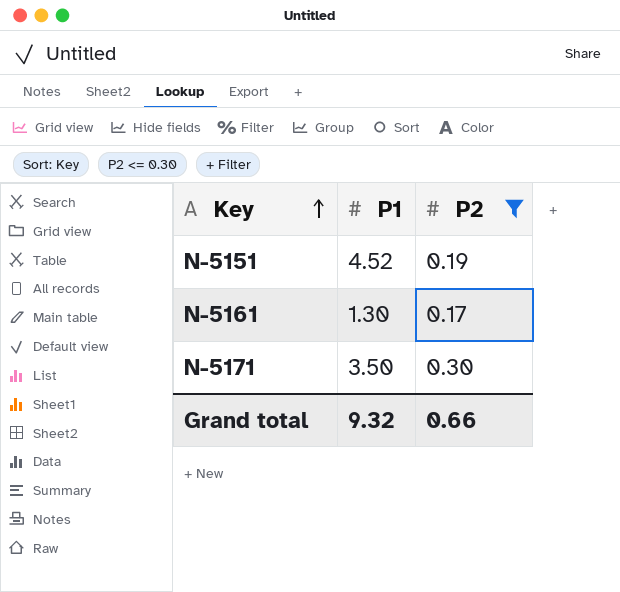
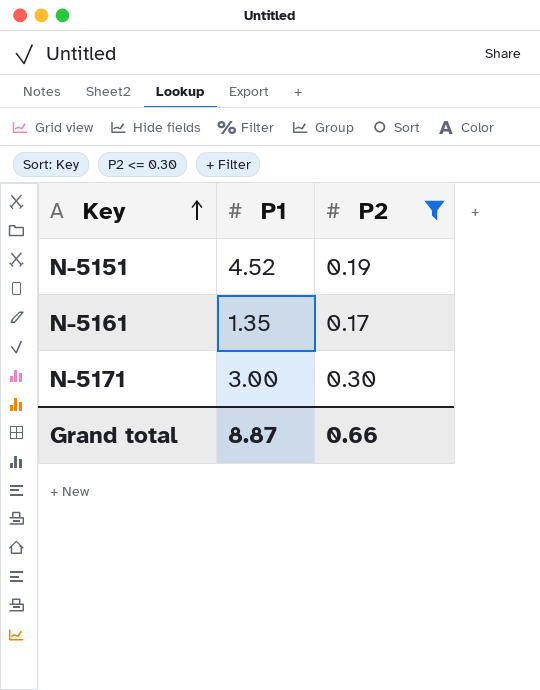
N-5161 | P1: 1.30 -> 1.35
N-5171 | P1: 3.50 -> 3.00
Grand total | P1: 9.32 -> 8.87

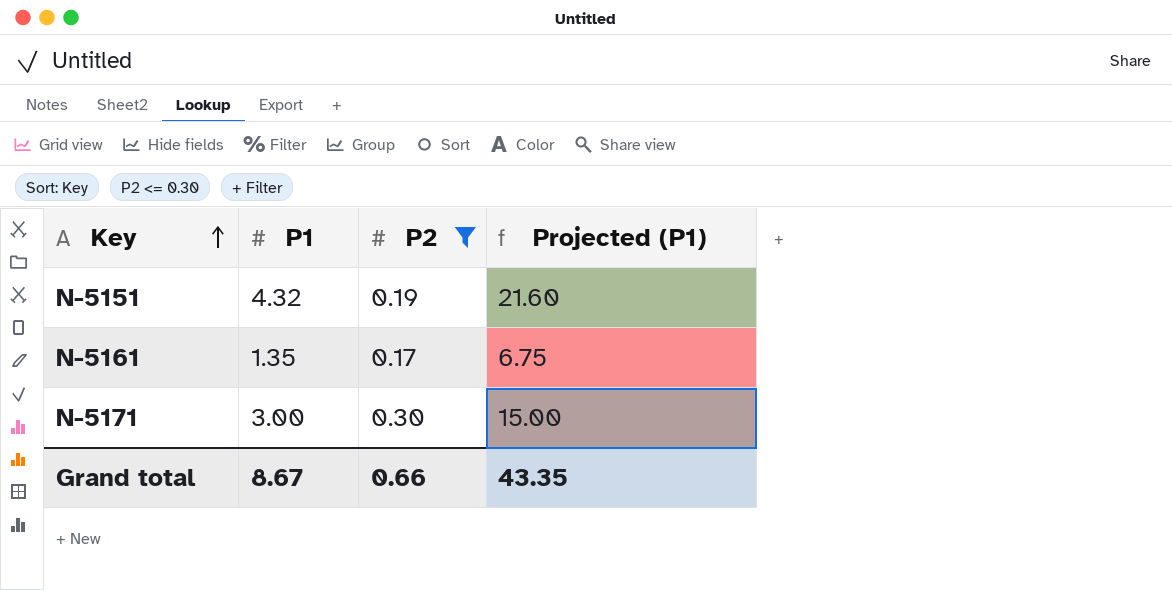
column Projected (P1) | formula: none -> [P1] * 5
N-5151 | P1: 4.52 -> 4.32
Grand total | P1: 8.87 -> 8.67

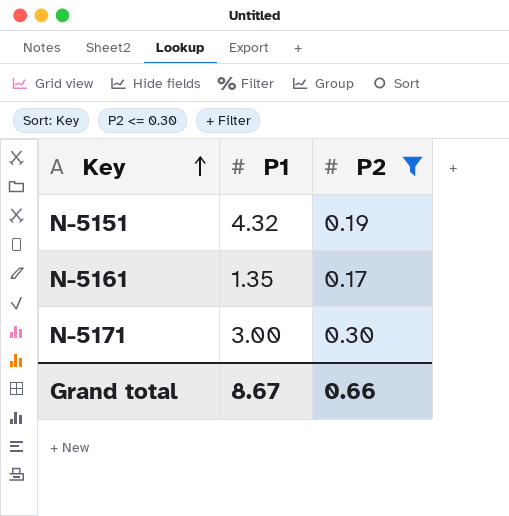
column Projected (P1) | formula: [P1] * 5 -> none

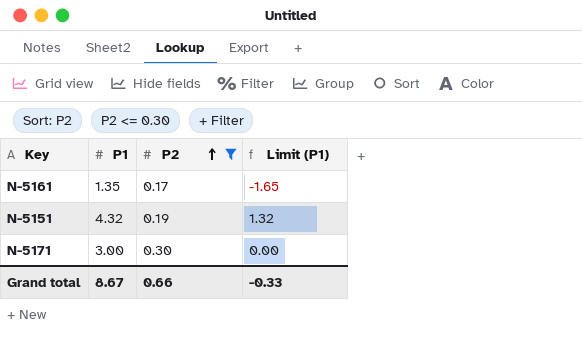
row order: Key ascending -> P2 ascending
column Limit (P1) | formula: none -> [P1] - 3

